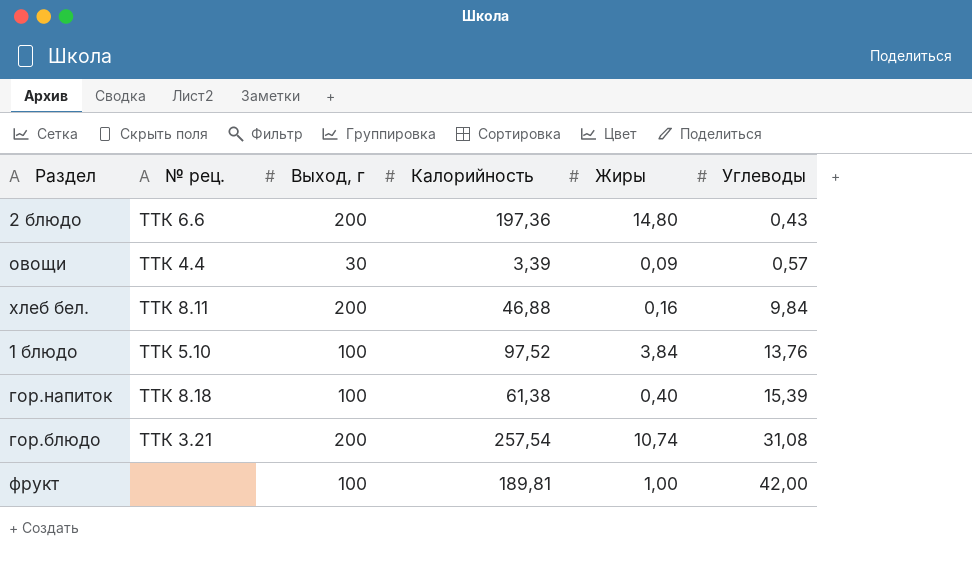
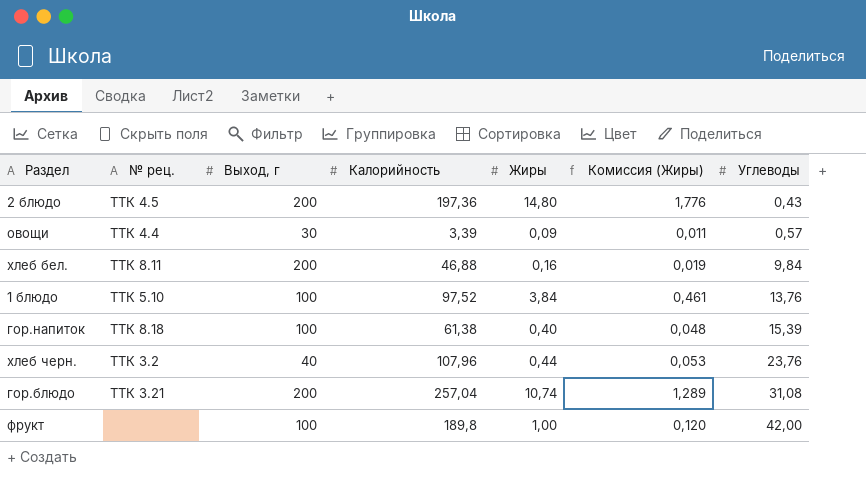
column Комиссия (Жиры) | formula: none -> [Жиры] * 0,12
2 блюдо | № рец.: ТТК 6.6 -> ТТК 4.5
row хлеб черн.: none -> ТТК 3.2 | 40 | 107,96 | 0,44 | 0,053 | 23,76
гор.блюдо | Калорийность: 257,54 -> 257,04
фрукт | Калорийность: 189,81 -> 189,8

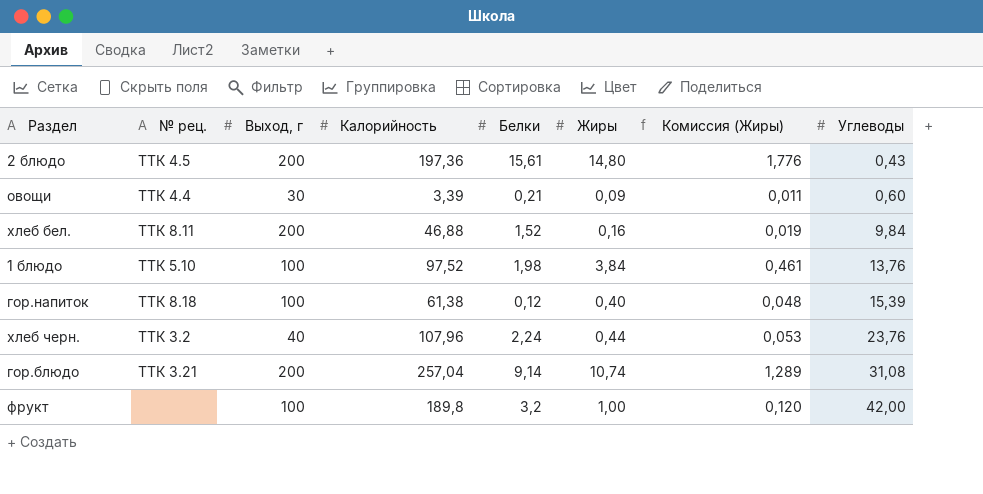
column Белки | position: none -> 5
овощи | Углеводы: 0,57 -> 0,60

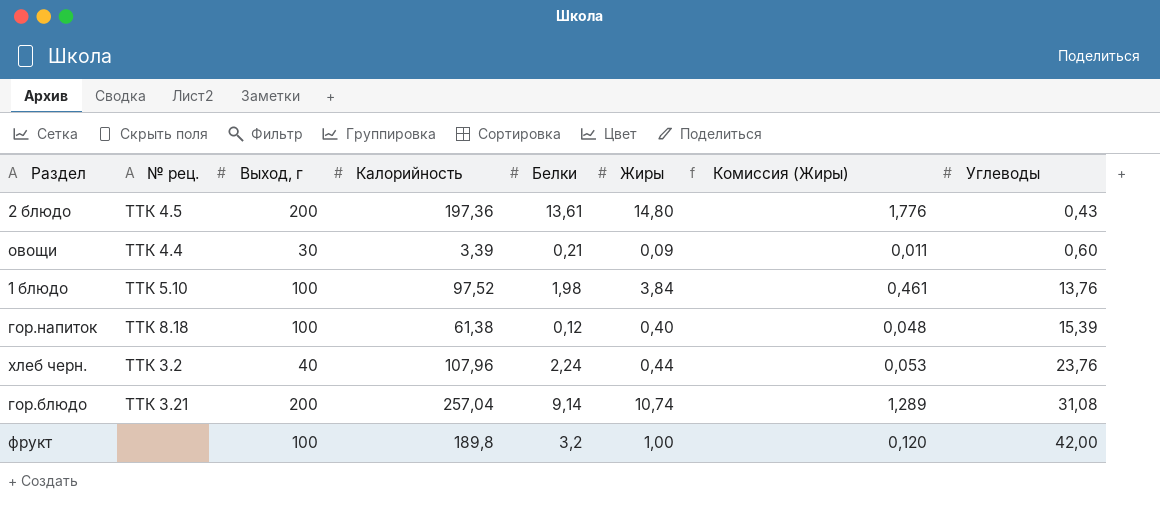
row хлеб бел.: ТТК 8.11 | 200 | 46,88 | 1,52 | 0,16 | 0,019 | 9,84 -> none
2 блюдо | Белки: 15,61 -> 13,61

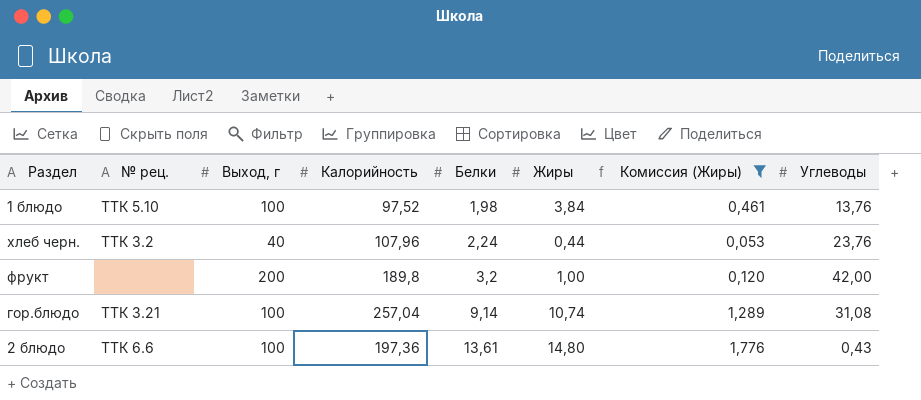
filter: none -> Комиссия (Жиры) >= 0,053
row order: Углеводы ascending -> Белки ascending
фрукт | Выход, г: 100 -> 200
гор.блюдо | Выход, г: 200 -> 100
2 блюдо | № рец.: ТТК 4.5 -> ТТК 6.6
2 блюдо | Выход, г: 200 -> 100

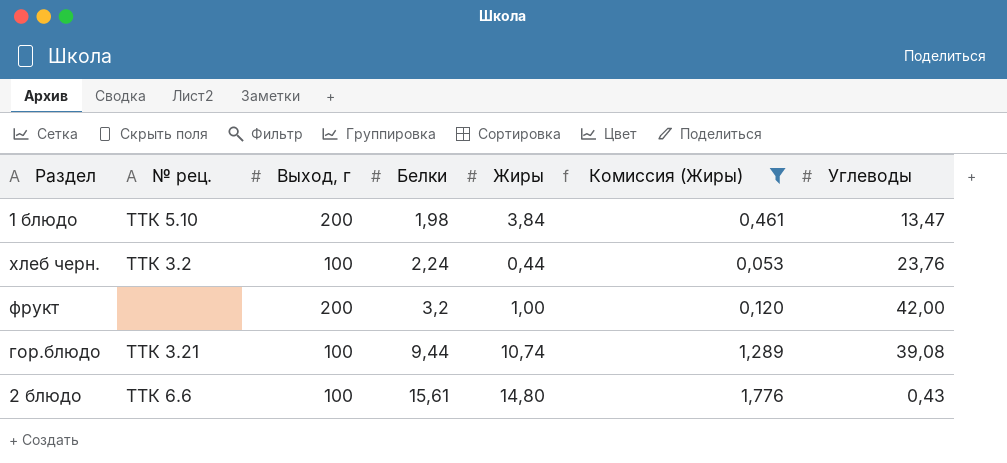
column Калорийность | position: 4 -> none
1 блюдо | Выход, г: 100 -> 200
1 блюдо | Углеводы: 13,76 -> 13,47
хлеб черн. | Выход, г: 40 -> 100
гор.блюдо | Белки: 9,14 -> 9,44
гор.блюдо | Углеводы: 31,08 -> 39,08
2 блюдо | Белки: 13,61 -> 15,61

